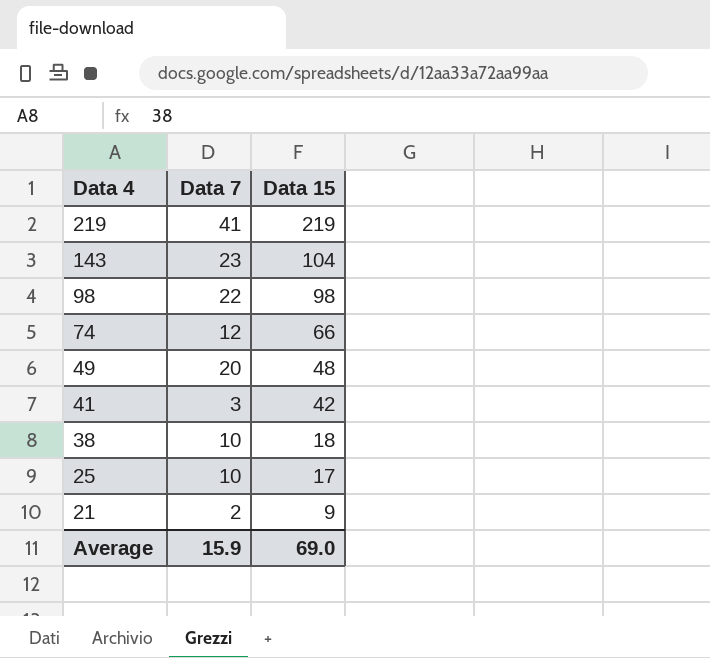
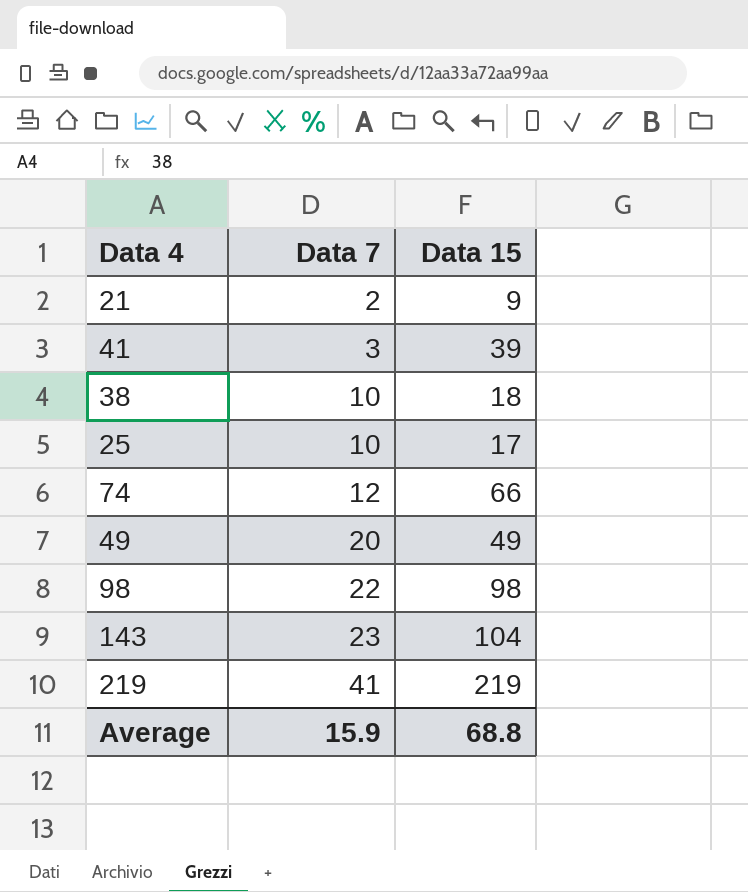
row order: Data 4 descending -> Data 7 ascending
41 | Data 15: 42 -> 39
49 | Data 15: 48 -> 49
Average | Data 15: 69.0 -> 68.8

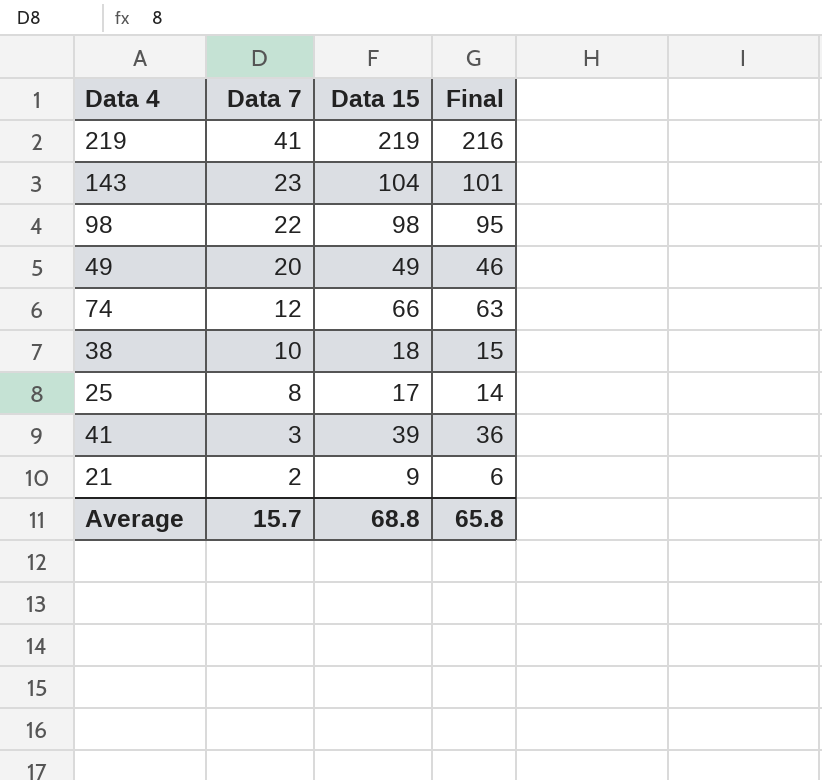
row order: Data 7 ascending -> Data 7 descending
column Final | formula: none -> [Data 15] - 3
25 | Data 7: 10 -> 8
Average | Data 7: 15.9 -> 15.7

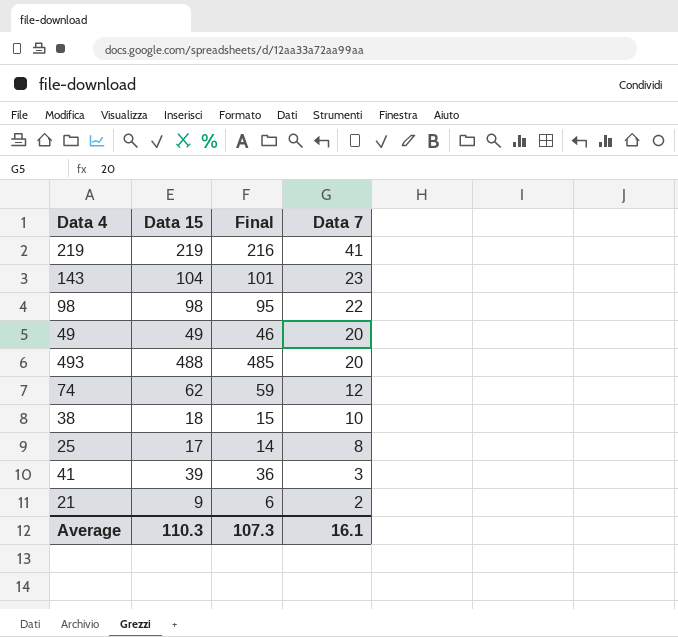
column Data 7 | position: 2 -> 4
row 493: none -> 488 | 485 | 20
74 | Data 15: 66 -> 62
74 | Final: 63 -> 59
Average | Data 15: 68.8 -> 110.3
Average | Final: 65.8 -> 107.3
Average | Data 7: 15.7 -> 16.1

